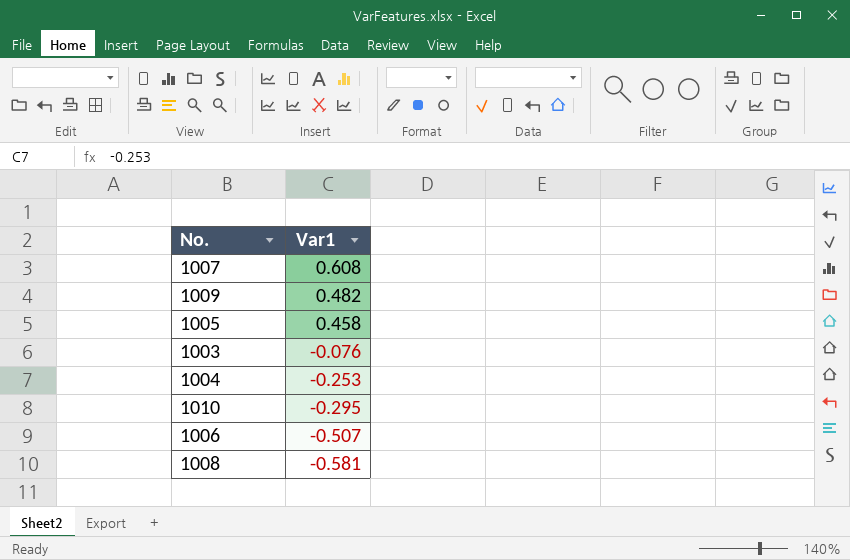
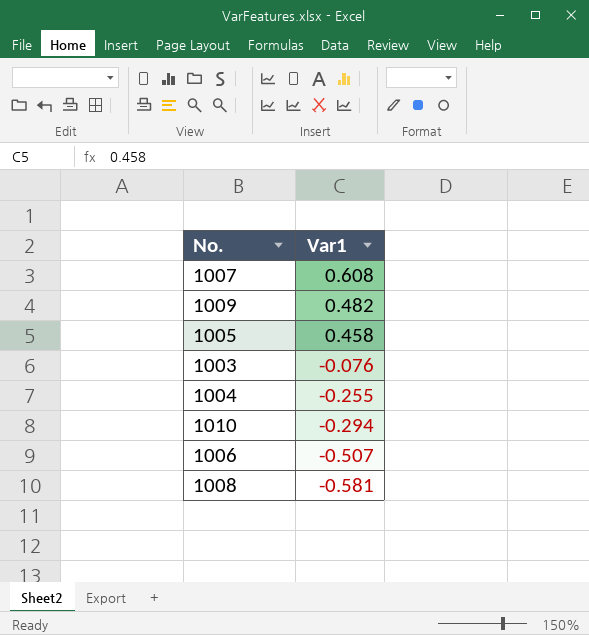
1004 | Var1: -0.253 -> -0.255
1010 | Var1: -0.295 -> -0.294

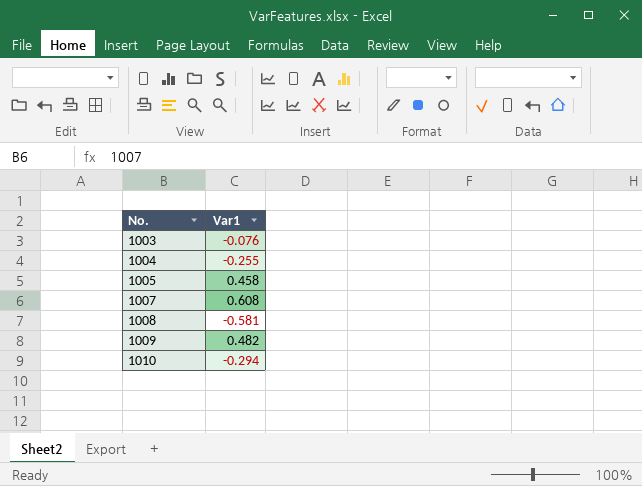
row order: Var1 descending -> No. ascending
row 1006: -0.507 -> none

